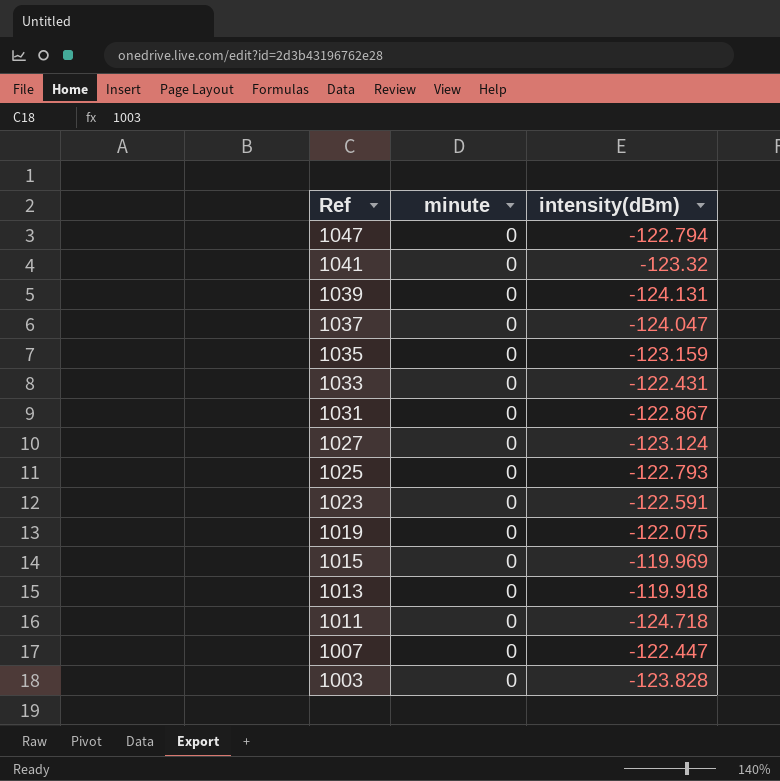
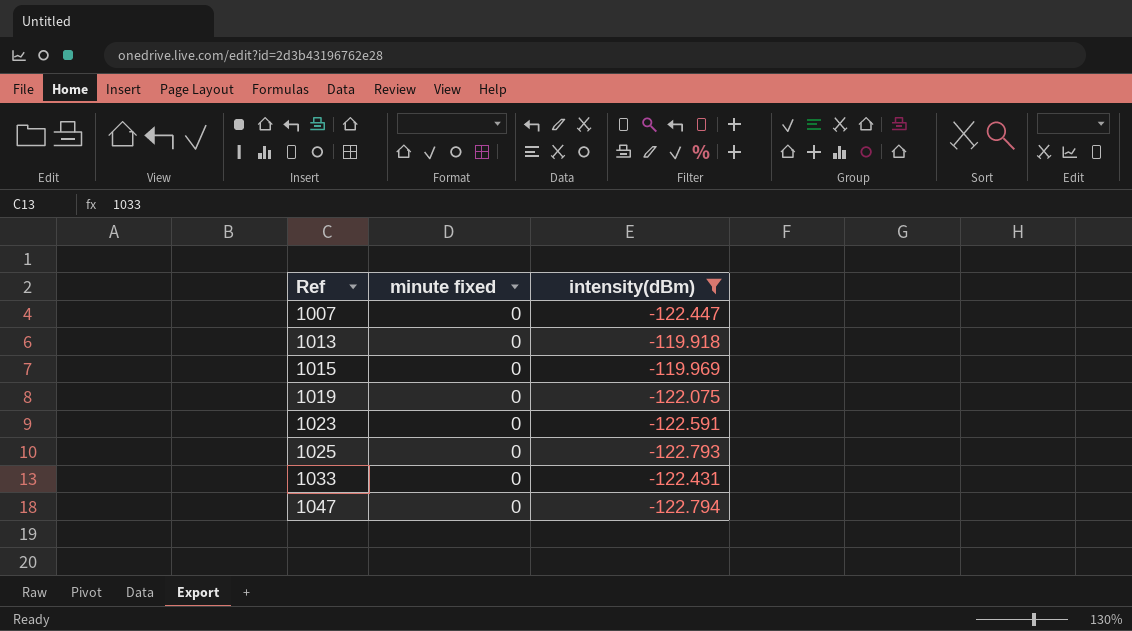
filter: none -> intensity(dBm) >= -122.794
row order: Ref descending -> Ref ascending
column name: minute -> minute fixed

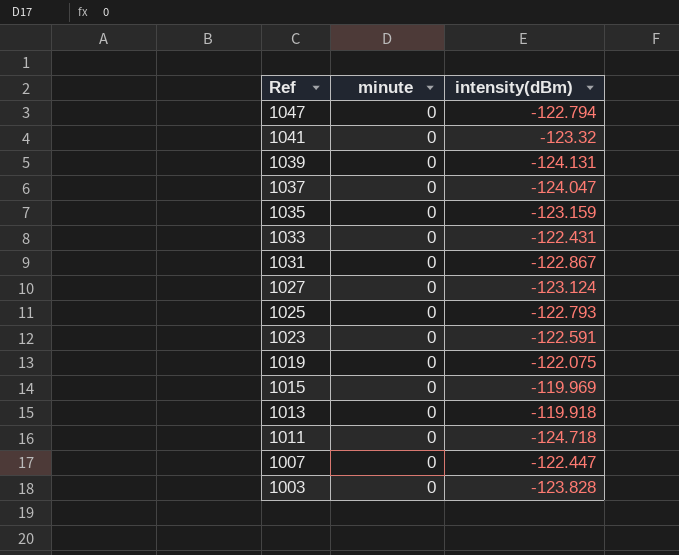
filter: intensity(dBm) >= -122.794 -> none
row order: Ref ascending -> Ref descending
column name: minute fixed -> minute

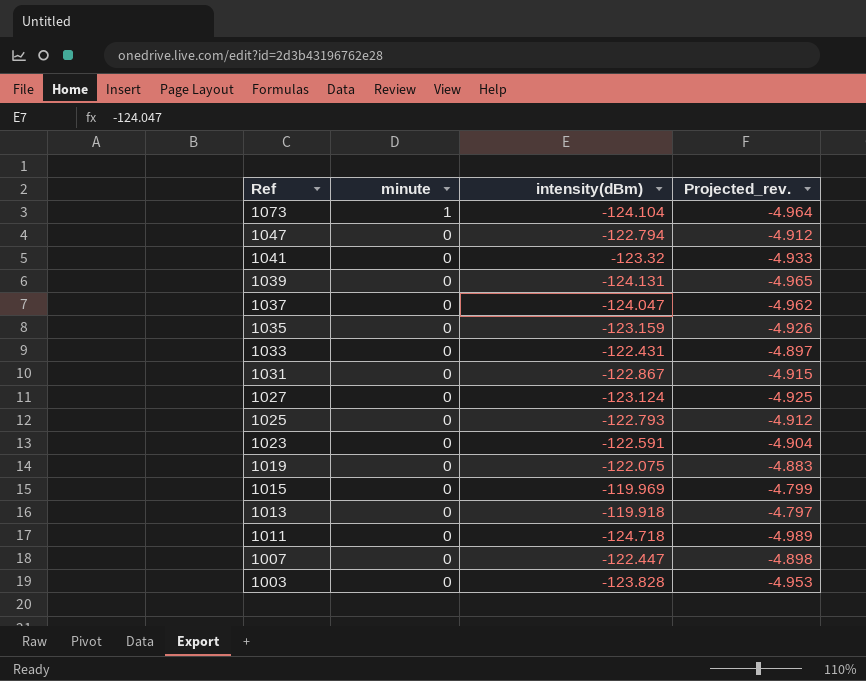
column Projected_rev. | formula: none -> [intensity(dBm)] * 0.04
row 1073: none -> 1 | -124.104 | -4.964

